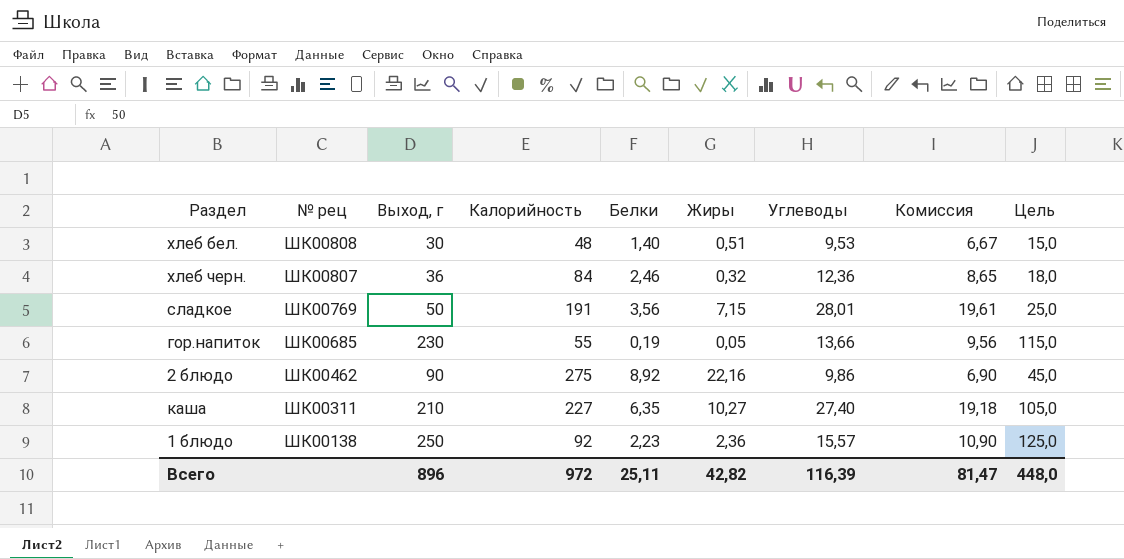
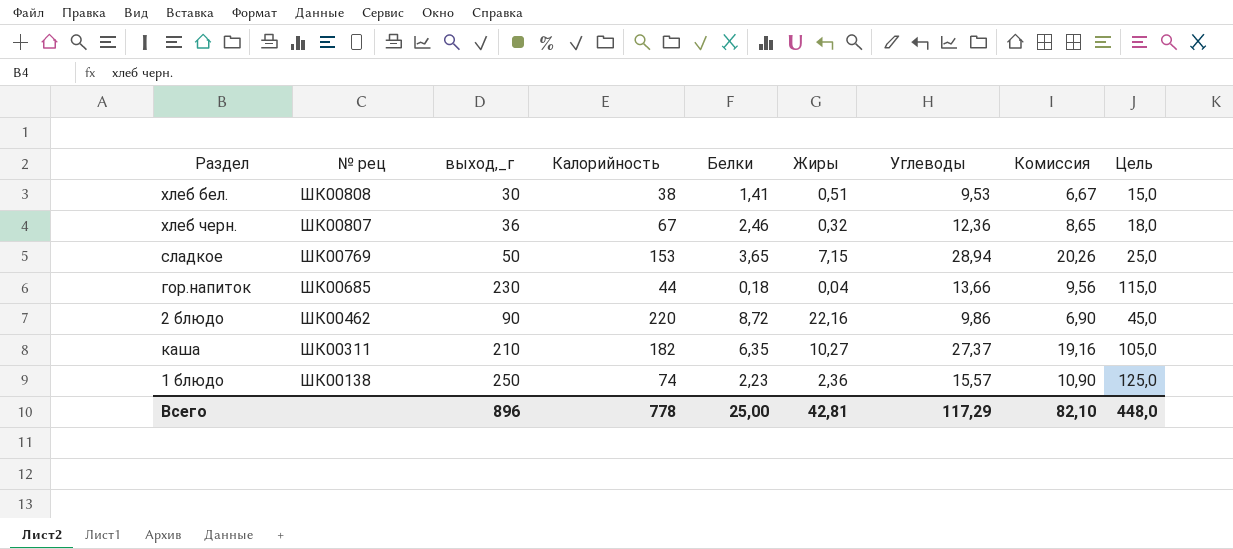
column name: Выход, г -> выход,_г
хлеб бел. | Калорийность: 48 -> 38
хлеб бел. | Белки: 1,40 -> 1,41
хлеб черн. | Калорийность: 84 -> 67
сладкое | Калорийность: 191 -> 153
сладкое | Белки: 3,56 -> 3,65
сладкое | Углеводы: 28,01 -> 28,94
сладкое | Комиссия: 19,61 -> 20,26
гор.напиток | Калорийность: 55 -> 44
гор.напиток | Белки: 0,19 -> 0,18
гор.напиток | Жиры: 0,05 -> 0,04
2 блюдо | Калорийность: 275 -> 220
2 блюдо | Белки: 8,92 -> 8,72
каша | Калорийность: 227 -> 182
каша | Углеводы: 27,40 -> 27,37
каша | Комиссия: 19,18 -> 19,16
1 блюдо | Калорийность: 92 -> 74
Всего | Калорийность: 972 -> 778
Всего | Белки: 25,11 -> 25,00
Всего | Жиры: 42,82 -> 42,81
Всего | Углеводы: 116,39 -> 117,29
Всего | Комиссия: 81,47 -> 82,10

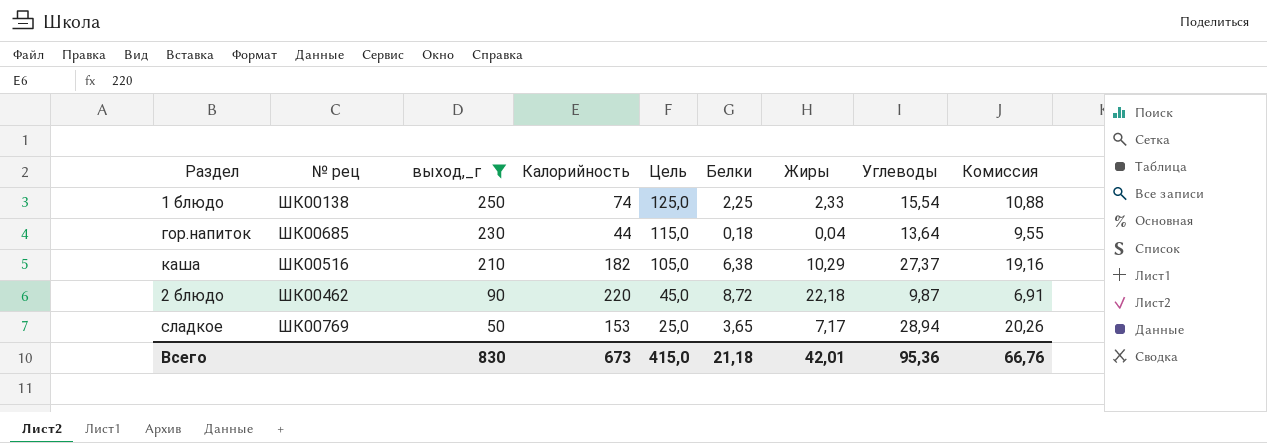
filter: none -> выход,_г >= 50
row order: № рец descending -> выход,_г descending
column Цель | position: 9 -> 5
1 блюдо | Белки: 2,23 -> 2,25
1 блюдо | Жиры: 2,36 -> 2,33
1 блюдо | Углеводы: 15,57 -> 15,54
1 блюдо | Комиссия: 10,90 -> 10,88
гор.напиток | Углеводы: 13,66 -> 13,64
гор.напиток | Комиссия: 9,56 -> 9,55
каша | № рец: ШК00311 -> ШК00516
каша | Белки: 6,35 -> 6,38
каша | Жиры: 10,27 -> 10,29
2 блюдо | Жиры: 22,16 -> 22,18
2 блюдо | Углеводы: 9,86 -> 9,87
2 блюдо | Комиссия: 6,90 -> 6,91
сладкое | Жиры: 7,15 -> 7,17
Всего | выход,_г: 896 -> 830
Всего | Калорийность: 778 -> 673
Всего | Цель: 448,0 -> 415,0
Всего | Белки: 25,00 -> 21,18
Всего | Жиры: 42,81 -> 42,01
Всего | Углеводы: 117,29 -> 95,36
Всего | Комиссия: 82,10 -> 66,76

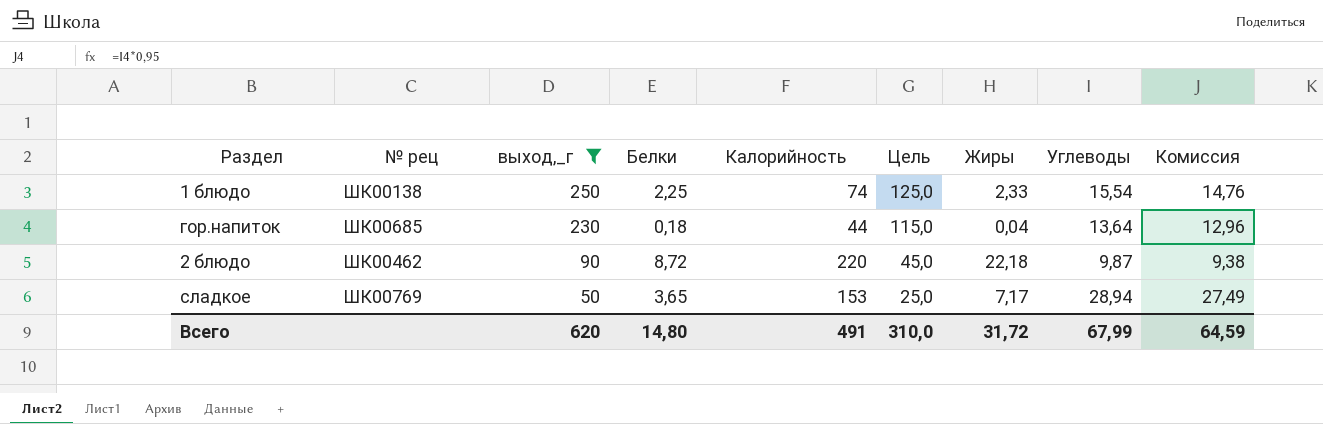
column Белки | position: 6 -> 4
column Комиссия | formula: [Углеводы] * 0,7 -> [Углеводы] * 0,95
row каша: ШК00516 | 210 | 182 | 105,0 | 6,38 | 10,29 | 27,37 | 19,16 -> none
Всего | выход,_г: 830 -> 620
Всего | Белки: 21,18 -> 14,80
Всего | Калорийность: 673 -> 491
Всего | Цель: 415,0 -> 310,0
Всего | Жиры: 42,01 -> 31,72
Всего | Углеводы: 95,36 -> 67,99
Всего | Комиссия: 66,76 -> 64,59

